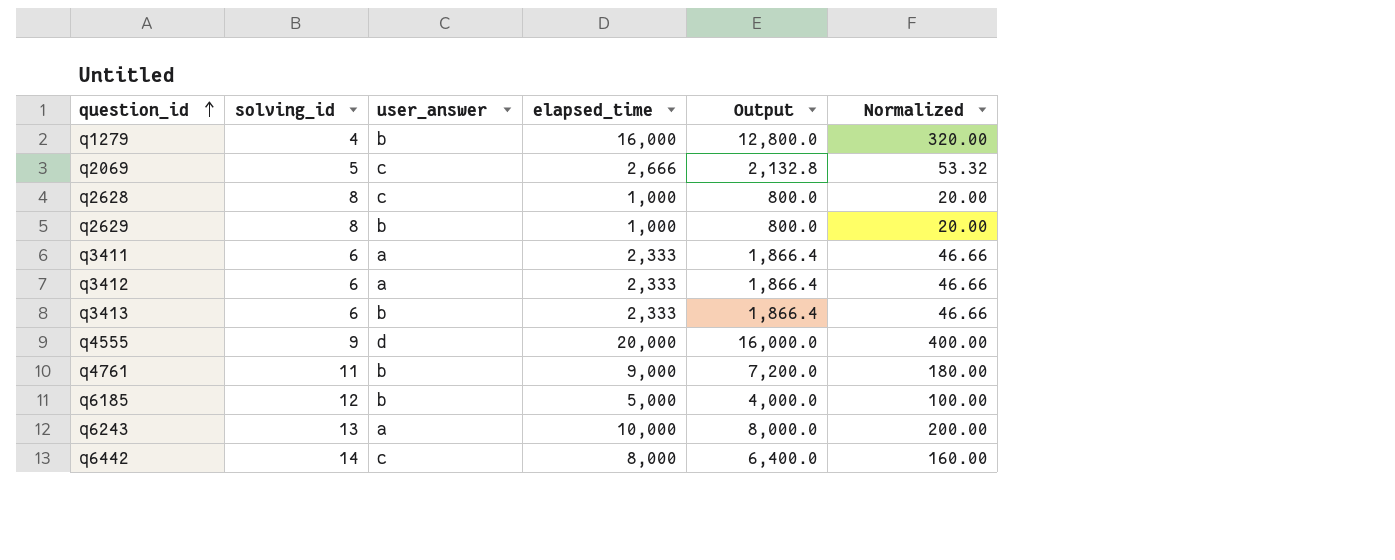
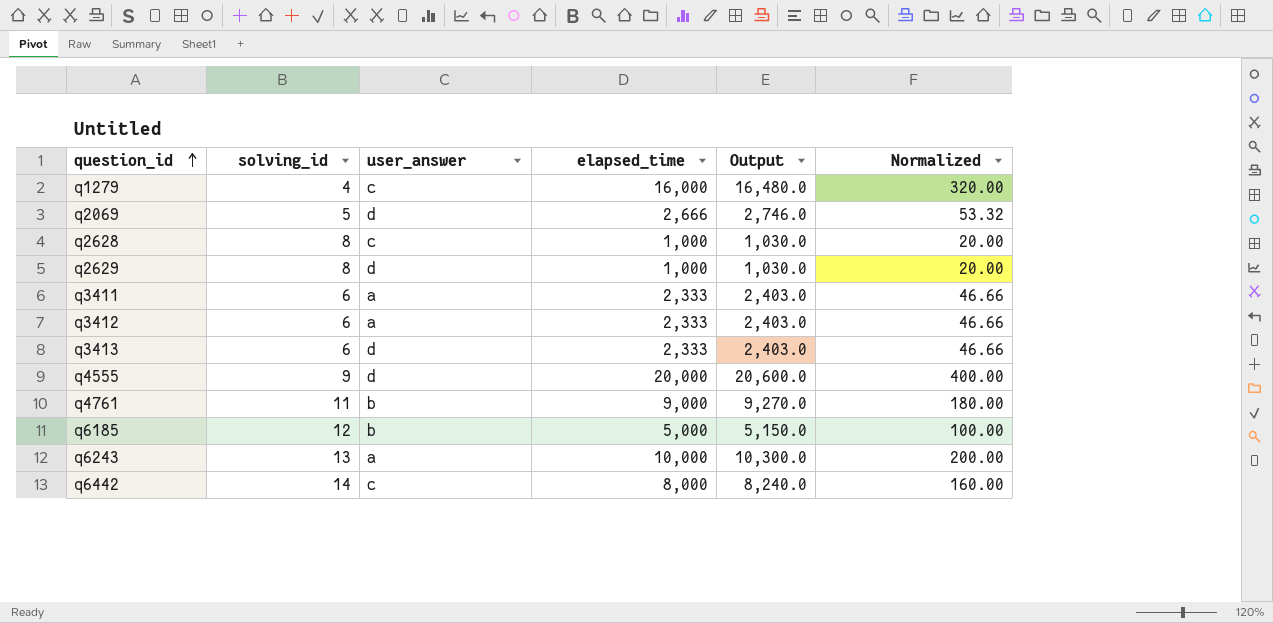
column Output | formula: [elapsed_time] * 0.8 -> [elapsed_time] * 1.03
q1279 | user_answer: b -> c
q2069 | user_answer: c -> d
q2629 | user_answer: b -> d
q3413 | user_answer: b -> d

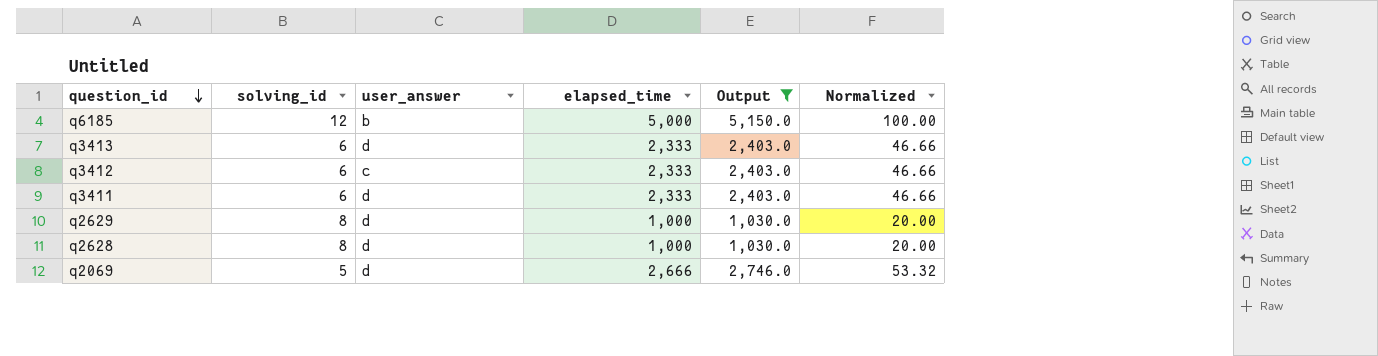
filter: none -> Output <= 5,150.0
row order: question_id ascending -> question_id descending
q3412 | user_answer: a -> c
q3411 | user_answer: a -> d
q2628 | user_answer: c -> d

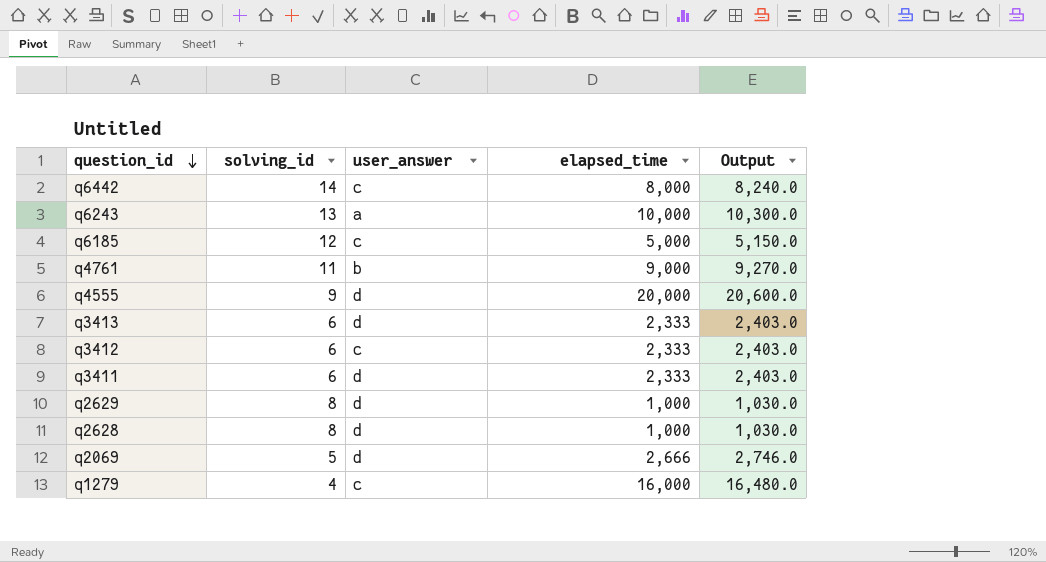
filter: Output <= 5,150.0 -> none
column Normalized | formula: [elapsed_time] * 0.02 -> none
q6185 | user_answer: b -> c

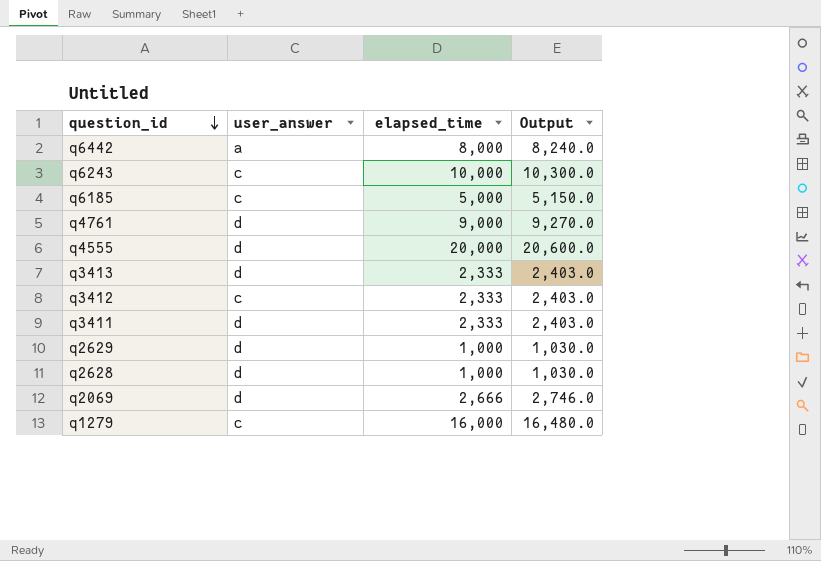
column solving_id | position: 2 -> none
q6442 | user_answer: c -> a
q6243 | user_answer: a -> c
q4761 | user_answer: b -> d

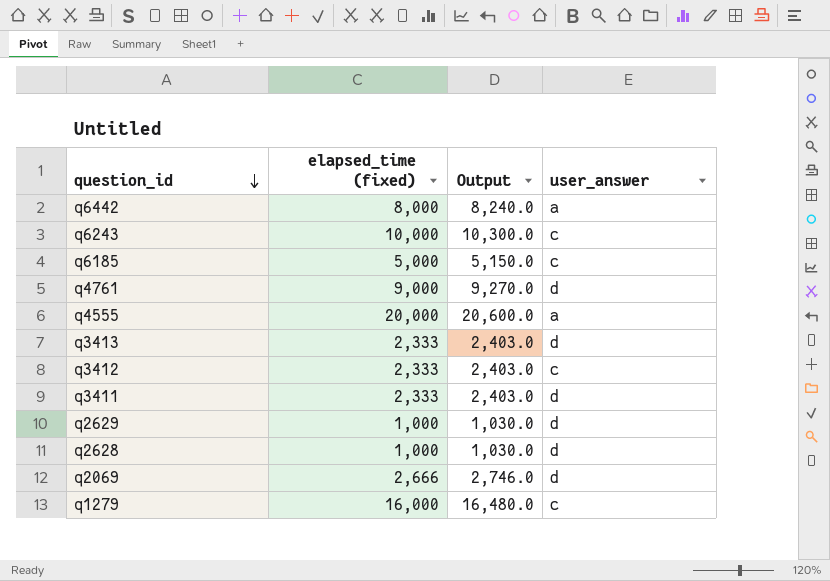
column name: elapsed_time -> elapsed_time (fixed)
column user_answer | position: 2 -> 4
q4555 | user_answer: d -> a

